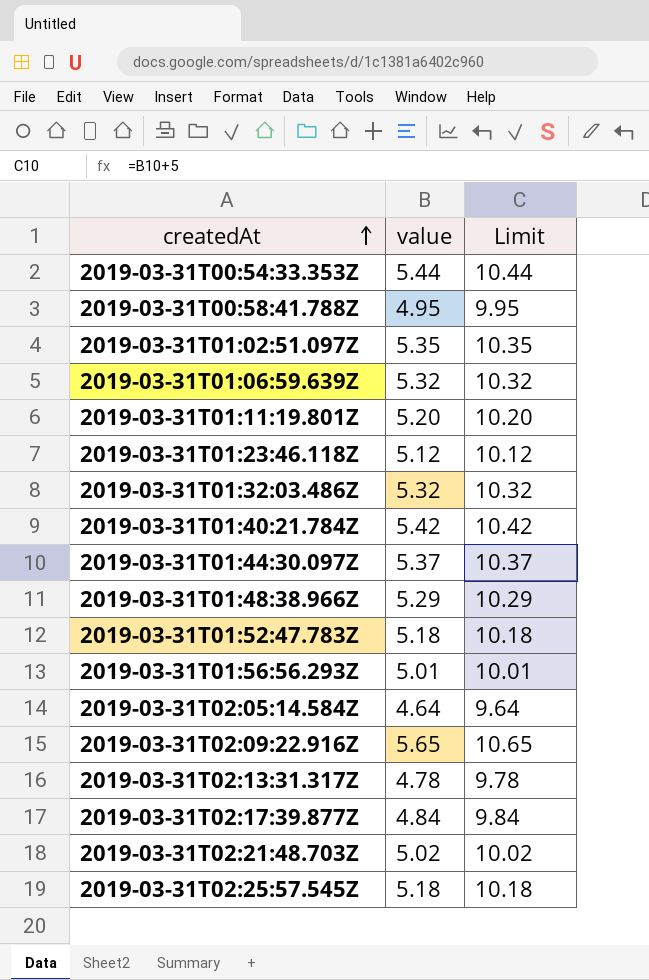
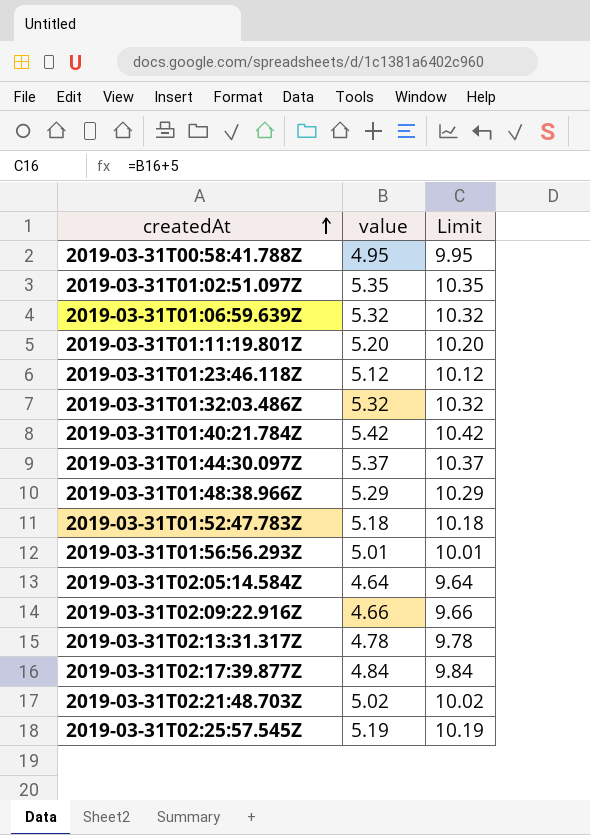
row 2019-03-31T00:54:33.353Z: 5.44 | 10.44 -> none
2019-03-31T02:09:22.916Z | value: 5.65 -> 4.66
2019-03-31T02:09:22.916Z | Limit: 10.65 -> 9.66
2019-03-31T02:25:57.545Z | value: 5.18 -> 5.19
2019-03-31T02:25:57.545Z | Limit: 10.18 -> 10.19

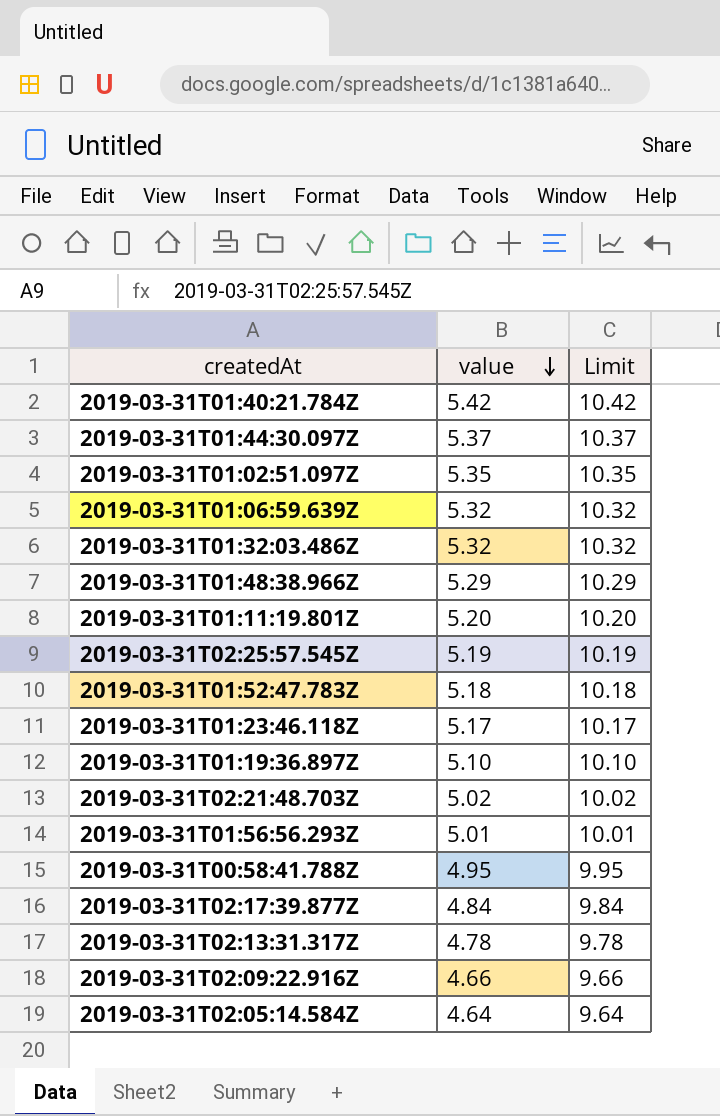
row order: createdAt ascending -> value descending
2019-03-31T01:23:46.118Z | value: 5.12 -> 5.17
2019-03-31T01:23:46.118Z | Limit: 10.12 -> 10.17
row 2019-03-31T01:19:36.897Z: none -> 5.10 | 10.10

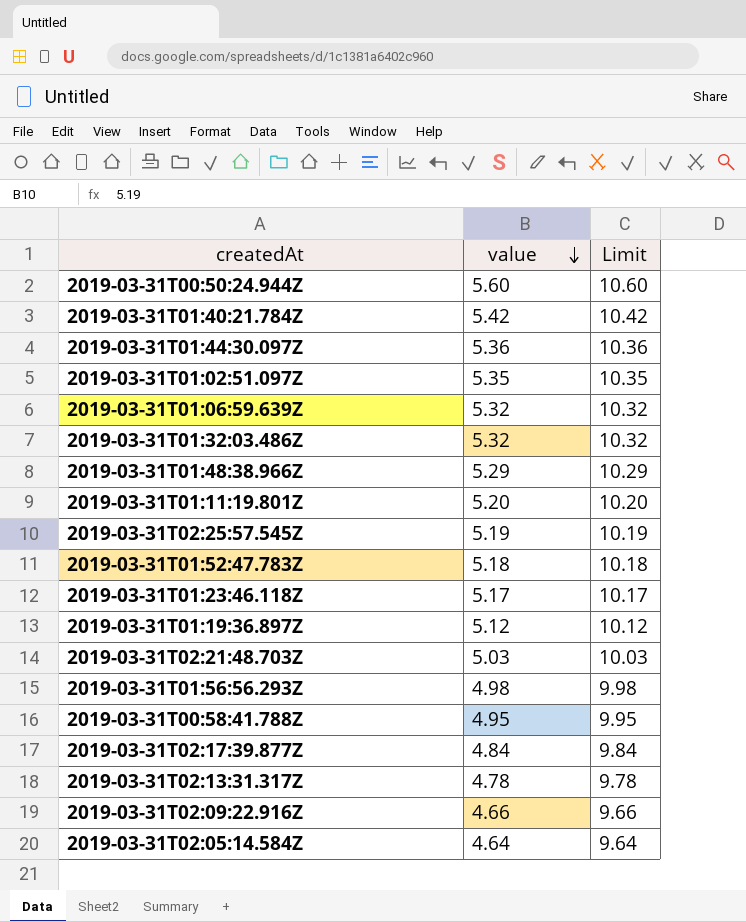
row 2019-03-31T00:50:24.944Z: none -> 5.60 | 10.60
2019-03-31T01:44:30.097Z | value: 5.37 -> 5.36
2019-03-31T01:44:30.097Z | Limit: 10.37 -> 10.36
2019-03-31T01:19:36.897Z | value: 5.10 -> 5.12
2019-03-31T01:19:36.897Z | Limit: 10.10 -> 10.12
2019-03-31T02:21:48.703Z | value: 5.02 -> 5.03
2019-03-31T02:21:48.703Z | Limit: 10.02 -> 10.03
2019-03-31T01:56:56.293Z | value: 5.01 -> 4.98
2019-03-31T01:56:56.293Z | Limit: 10.01 -> 9.98

